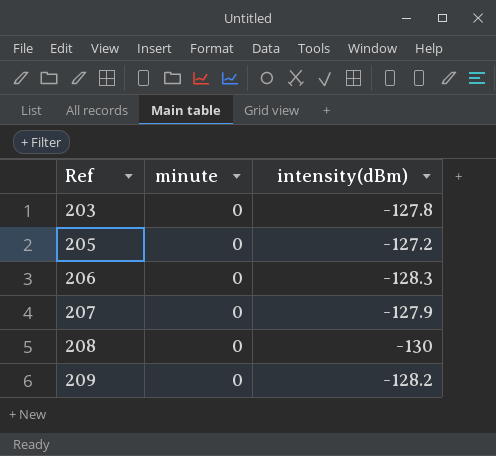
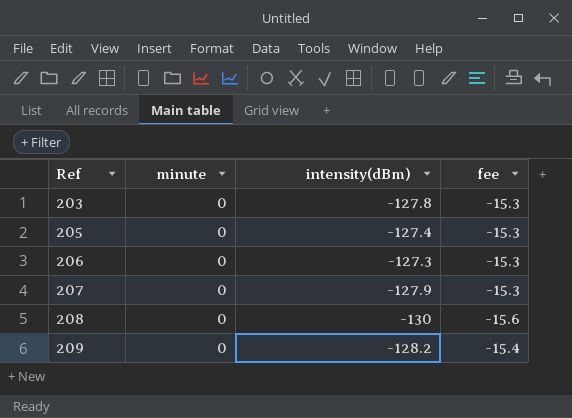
column fee | formula: none -> [intensity(dBm)] * 0.12
205 | intensity(dBm): -127.2 -> -127.4
206 | intensity(dBm): -128.3 -> -127.3

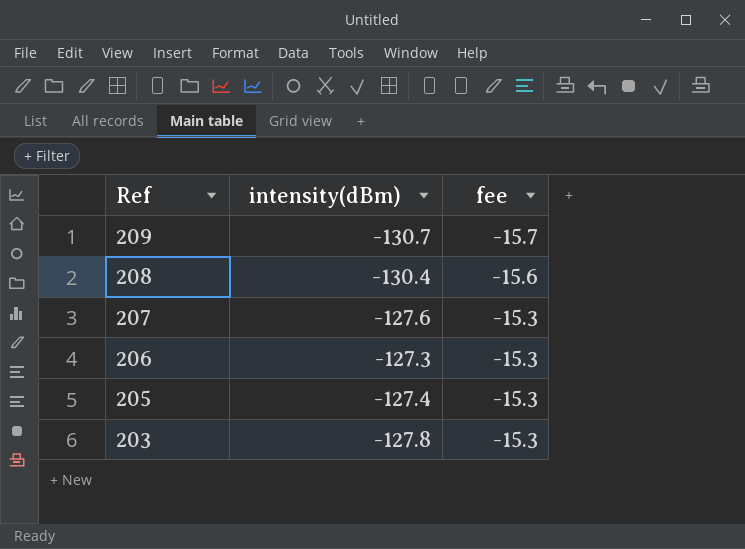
row order: Ref ascending -> Ref descending
column minute | position: 2 -> none
209 | intensity(dBm): -128.2 -> -130.7
209 | fee: -15.4 -> -15.7
208 | intensity(dBm): -130 -> -130.4
207 | intensity(dBm): -127.9 -> -127.6

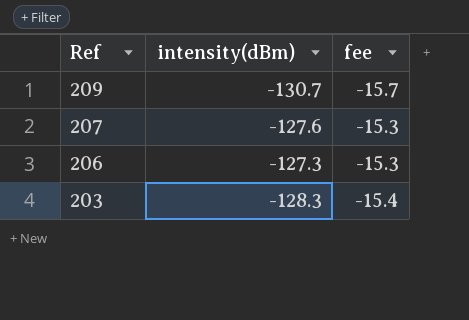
row 208: -130.4 | -15.6 -> none
row 205: -127.4 | -15.3 -> none
203 | intensity(dBm): -127.8 -> -128.3
203 | fee: -15.3 -> -15.4

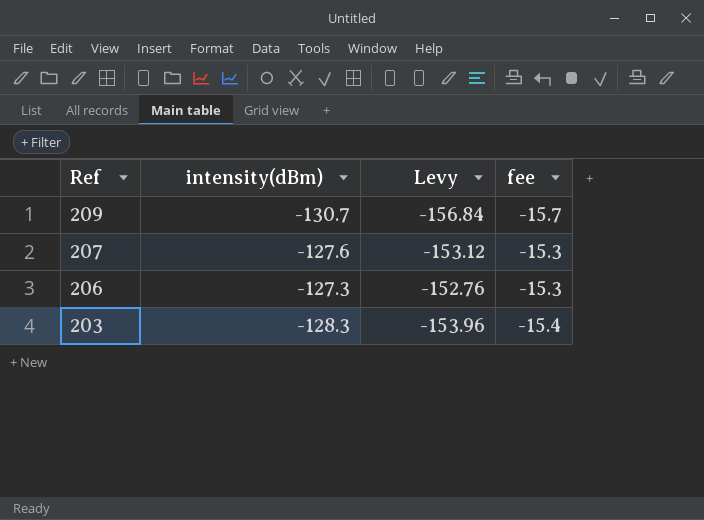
column Levy | formula: none -> [intensity(dBm)] * 1.2

